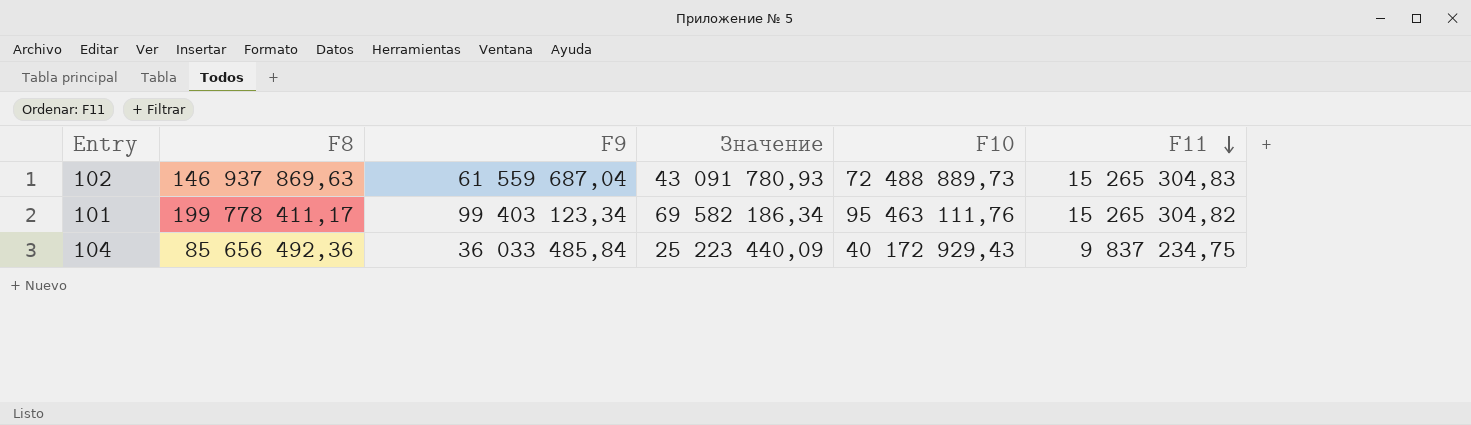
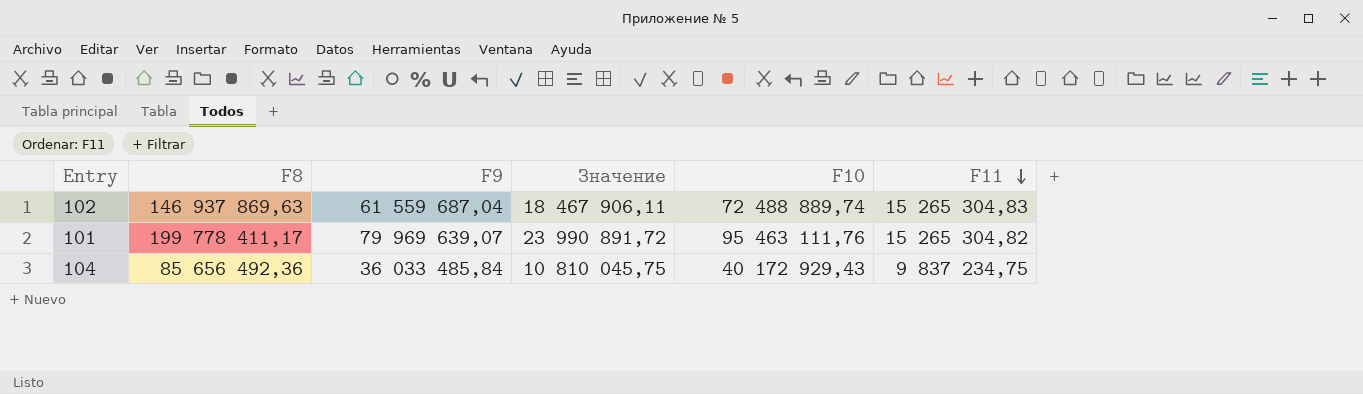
column Значение | formula: [F9] * 0,7 -> [F9] * 0,3
102 | F10: 72 488 889,73 -> 72 488 889,74
101 | F9: 99 403 123,34 -> 79 969 639,07

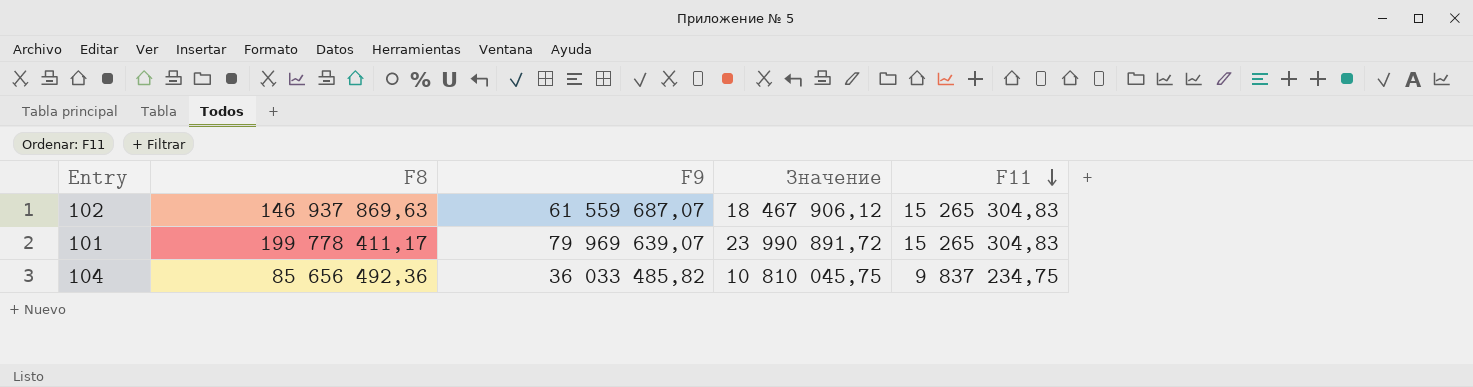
column F10 | position: 5 -> none
102 | F9: 61 559 687,04 -> 61 559 687,07
102 | Значение: 18 467 906,11 -> 18 467 906,12
101 | F11: 15 265 304,82 -> 15 265 304,83
104 | F9: 36 033 485,84 -> 36 033 485,82

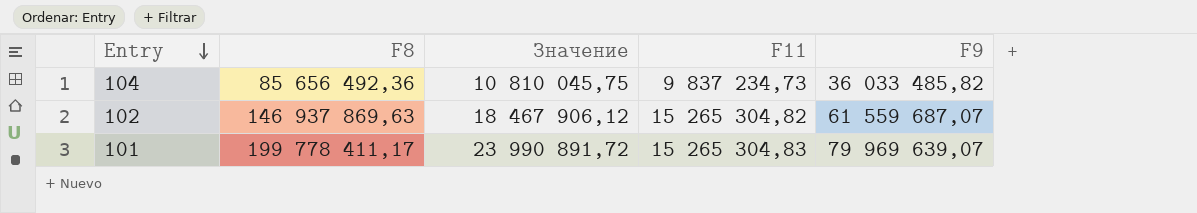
row order: F11 descending -> Entry descending
column F9 | position: 3 -> 5
104 | F11: 9 837 234,75 -> 9 837 234,73
102 | F11: 15 265 304,83 -> 15 265 304,82

